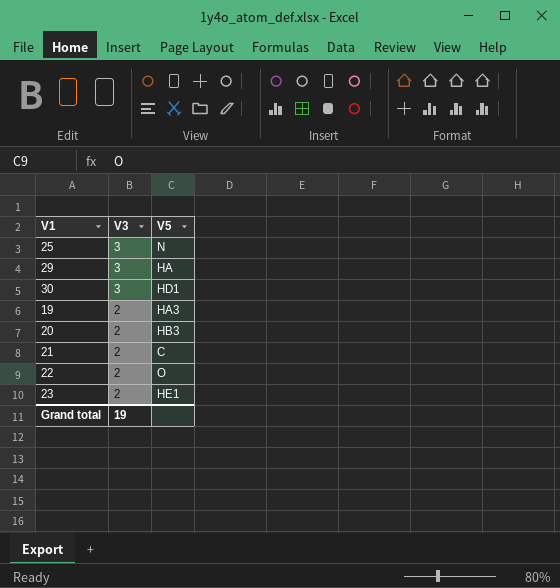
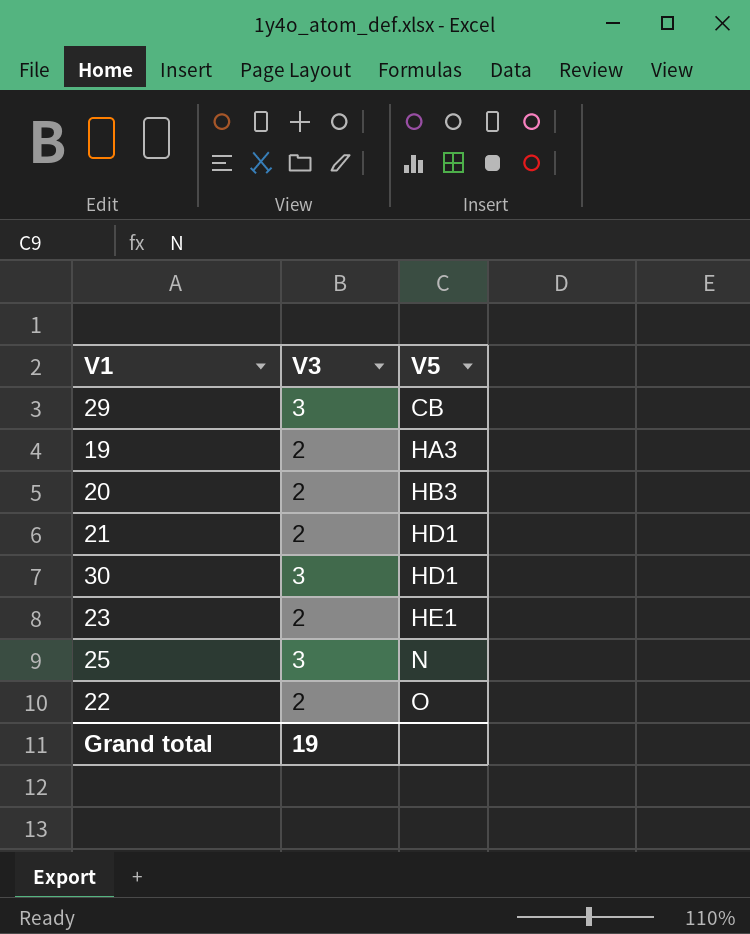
row order: V3 descending -> V5 ascending
29 | V5: HA -> CB
21 | V5: C -> HD1

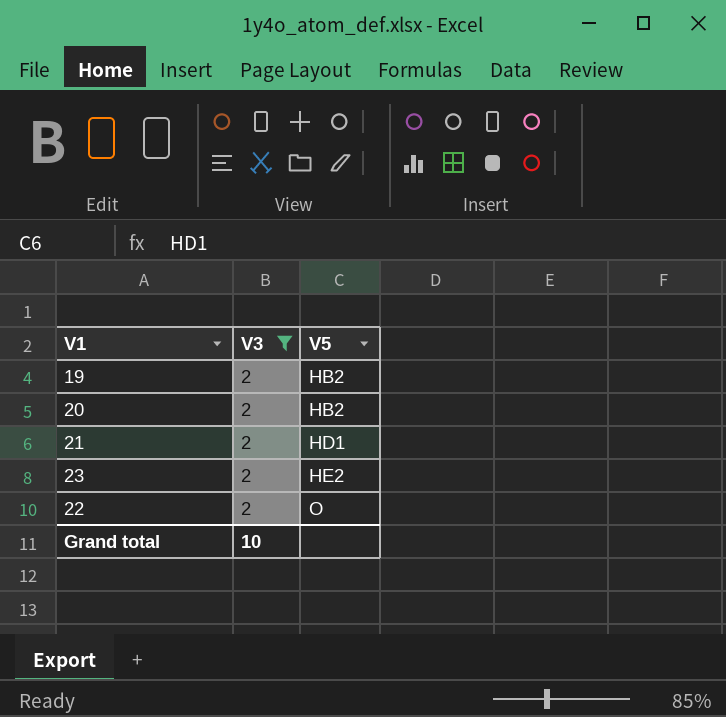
filter: none -> V3 = 2
19 | V5: HA3 -> HB2
20 | V5: HB3 -> HB2
23 | V5: HE1 -> HE2
Grand total | V3: 19 -> 10

